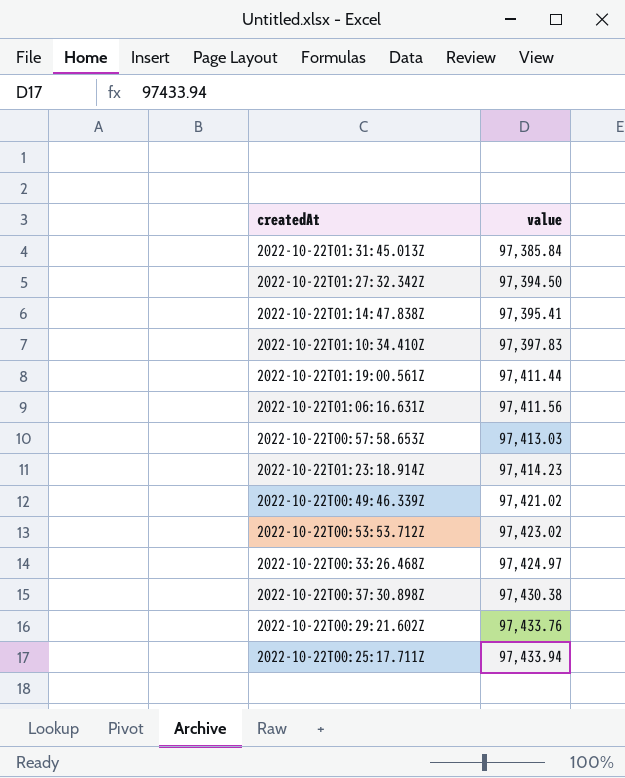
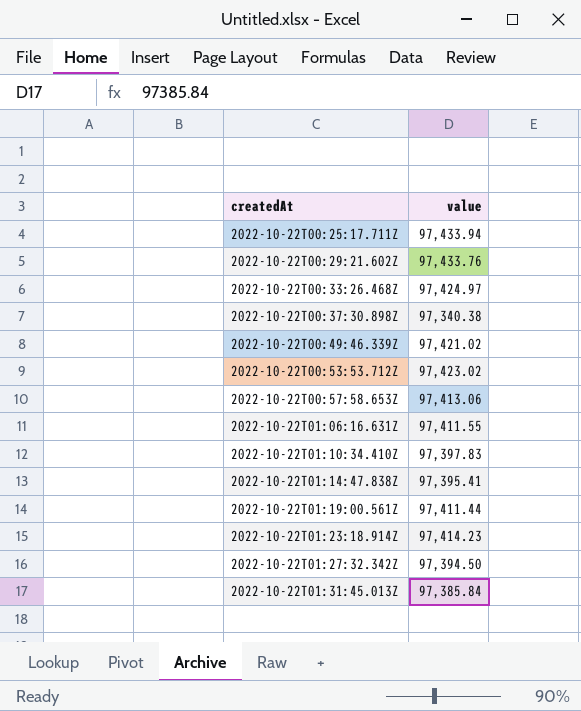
row order: value ascending -> createdAt ascending
2022-10-22T00:37:30.898Z | value: 97,430.38 -> 97,340.38
2022-10-22T00:57:58.653Z | value: 97,413.03 -> 97,413.06
2022-10-22T01:06:16.631Z | value: 97,411.56 -> 97,411.55

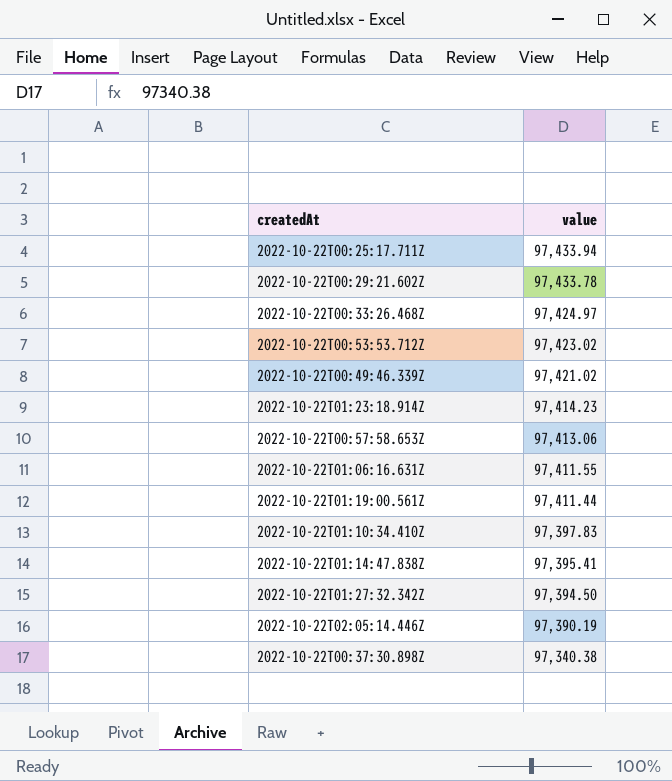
row order: createdAt ascending -> value descending
row 2022-10-22T01:31:45.013Z: 97,385.84 -> none
2022-10-22T00:29:21.602Z | value: 97,433.76 -> 97,433.78
row 2022-10-22T02:05:14.446Z: none -> 97,390.19

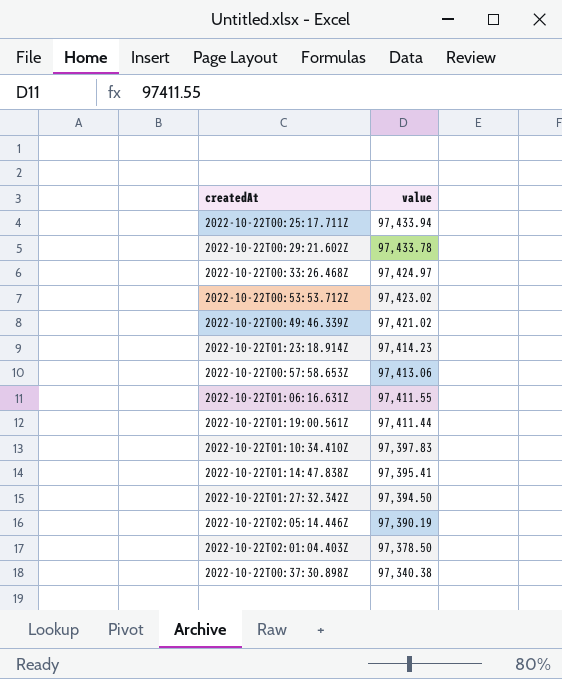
row 2022-10-22T02:01:04.403Z: none -> 97,378.50

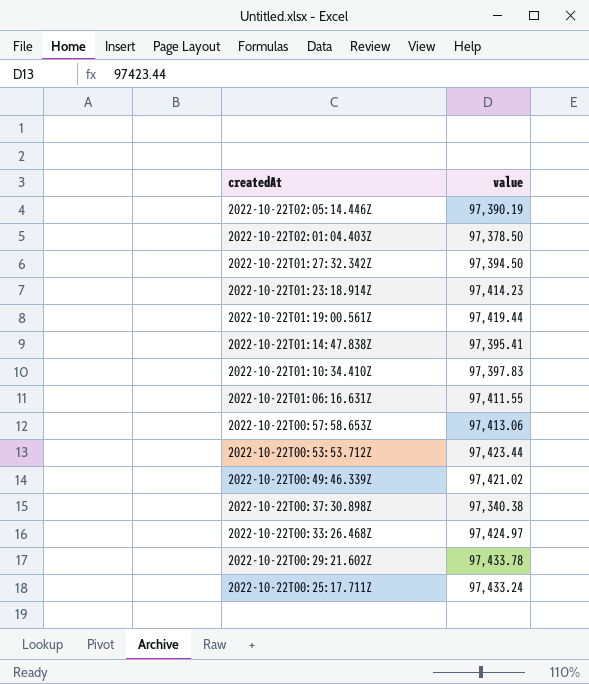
row order: value descending -> createdAt descending
2022-10-22T01:19:00.561Z | value: 97,411.44 -> 97,419.44
2022-10-22T00:53:53.712Z | value: 97,423.02 -> 97,423.44
2022-10-22T00:25:17.711Z | value: 97,433.94 -> 97,433.24

